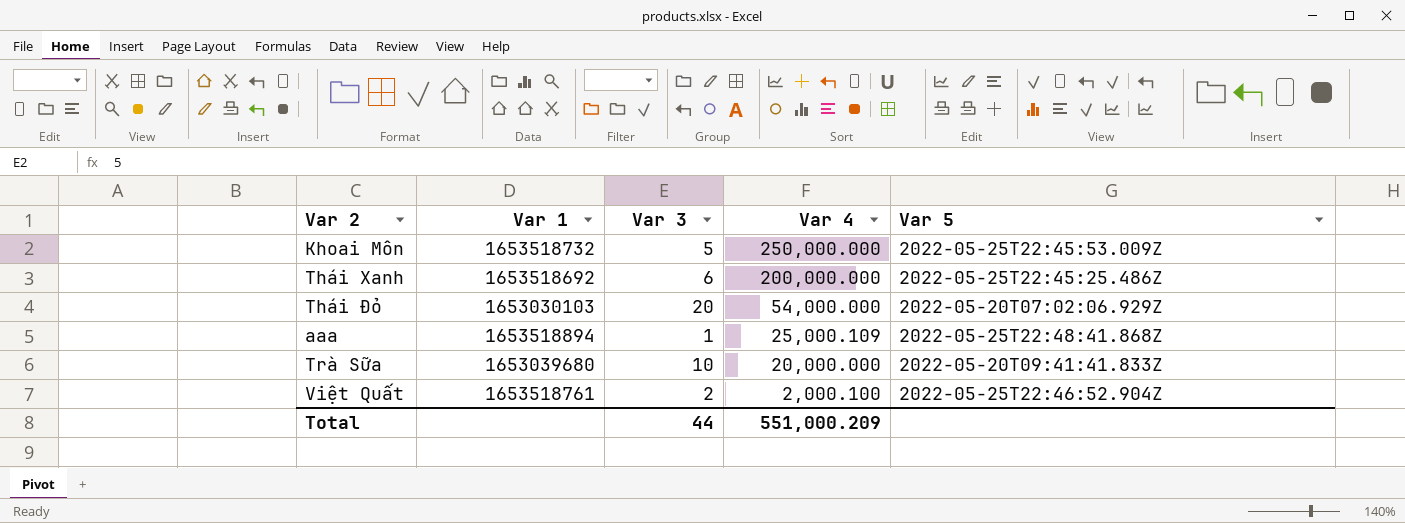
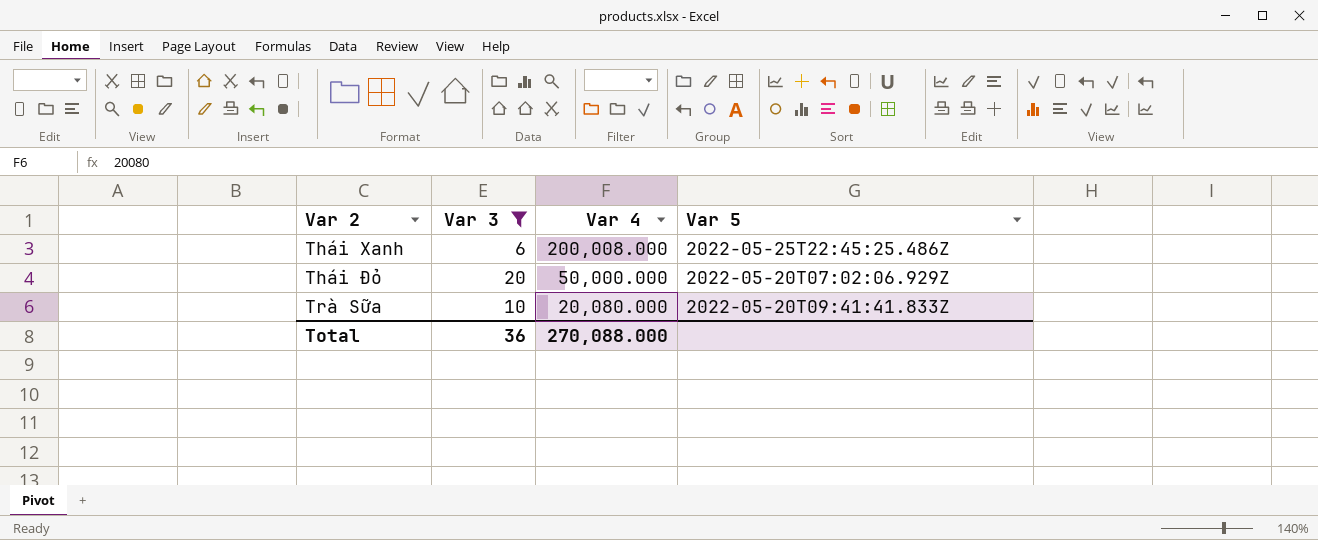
filter: none -> Var 3 >= 6
column Var 1 | position: 2 -> none
Thái Xanh | Var 4: 200,000.000 -> 200,008.000
Thái Đỏ | Var 4: 54,000.000 -> 50,000.000
Trà Sữa | Var 4: 20,000.000 -> 20,080.000
Total | Var 3: 44 -> 36
Total | Var 4: 551,000.209 -> 270,088.000

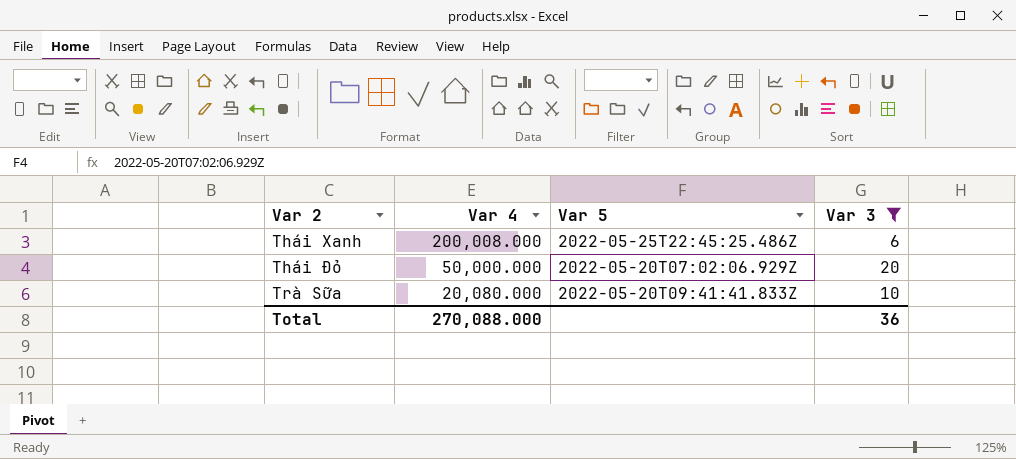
column Var 3 | position: 2 -> 4

